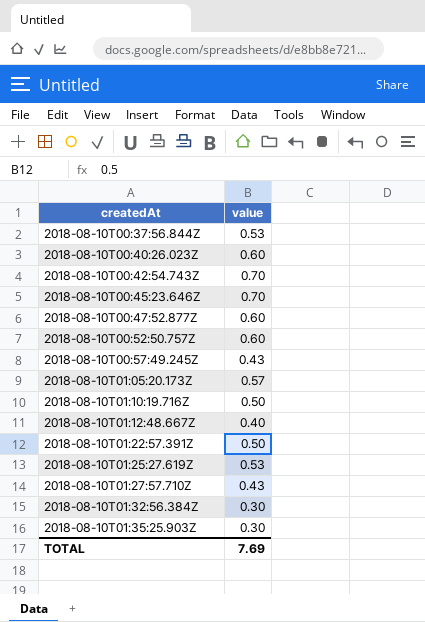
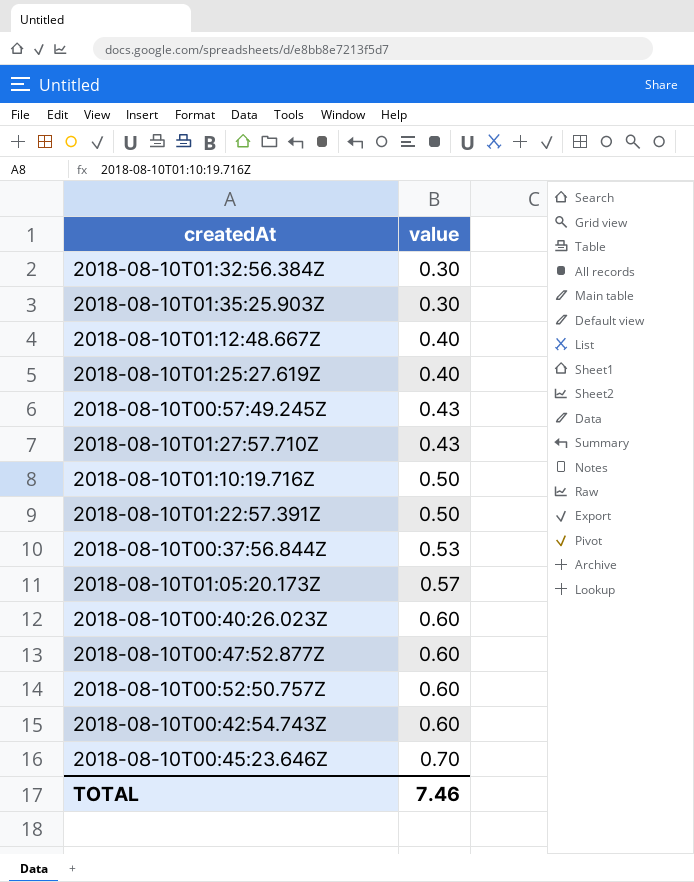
row order: createdAt ascending -> value ascending
2018-08-10T01:25:27.619Z | value: 0.53 -> 0.40
2018-08-10T00:42:54.743Z | value: 0.70 -> 0.60
TOTAL | value: 7.69 -> 7.46

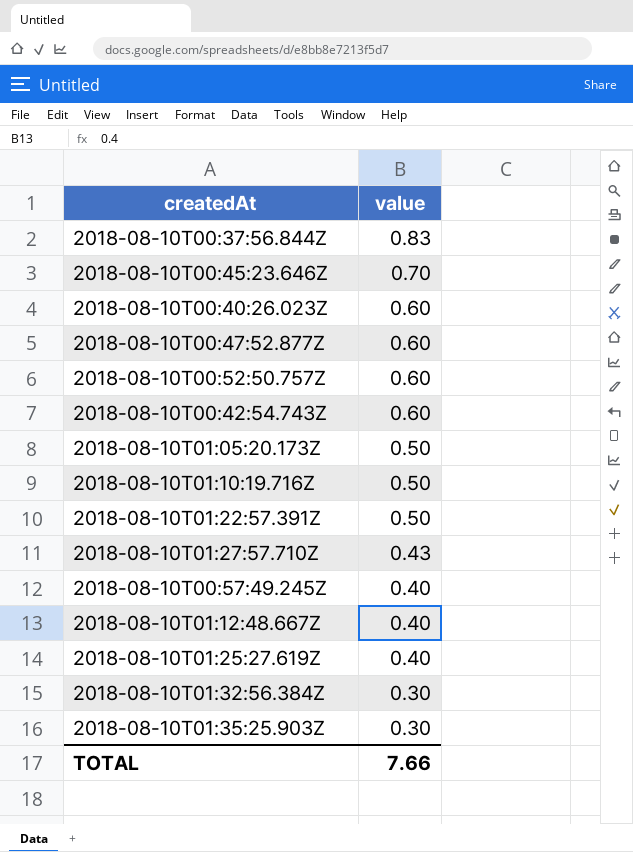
row order: value ascending -> value descending
2018-08-10T00:37:56.844Z | value: 0.53 -> 0.83
2018-08-10T01:05:20.173Z | value: 0.57 -> 0.50
2018-08-10T00:57:49.245Z | value: 0.43 -> 0.40
TOTAL | value: 7.46 -> 7.66

